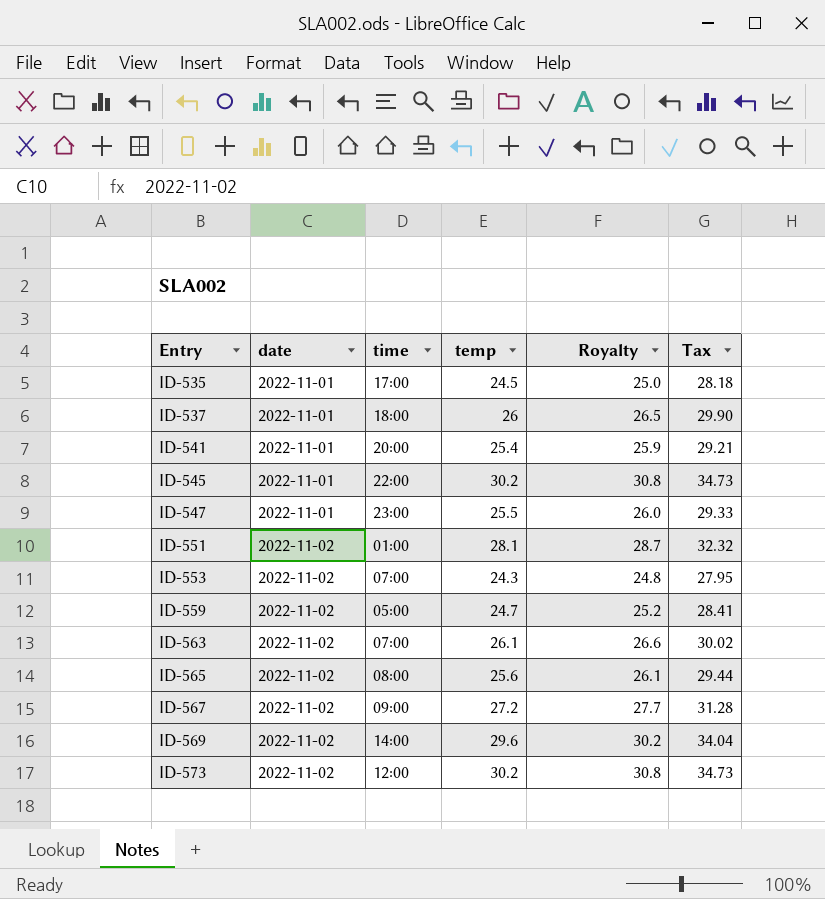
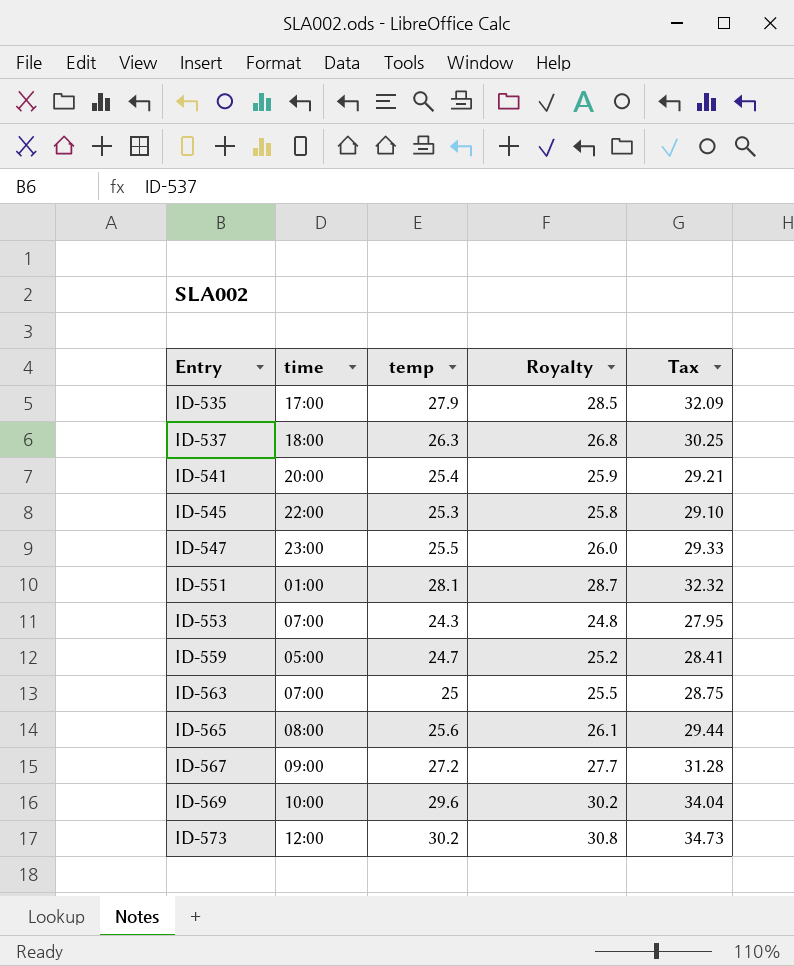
column date | position: 2 -> none
ID-535 | temp: 24.5 -> 27.9
ID-535 | Royalty: 25.0 -> 28.5
ID-535 | Tax: 28.18 -> 32.09
ID-537 | temp: 26 -> 26.3
ID-537 | Royalty: 26.5 -> 26.8
ID-537 | Tax: 29.90 -> 30.25
ID-545 | temp: 30.2 -> 25.3
ID-545 | Royalty: 30.8 -> 25.8
ID-545 | Tax: 34.73 -> 29.10
ID-563 | temp: 26.1 -> 25
ID-563 | Royalty: 26.6 -> 25.5
ID-563 | Tax: 30.02 -> 28.75
ID-569 | time: 14:00 -> 10:00

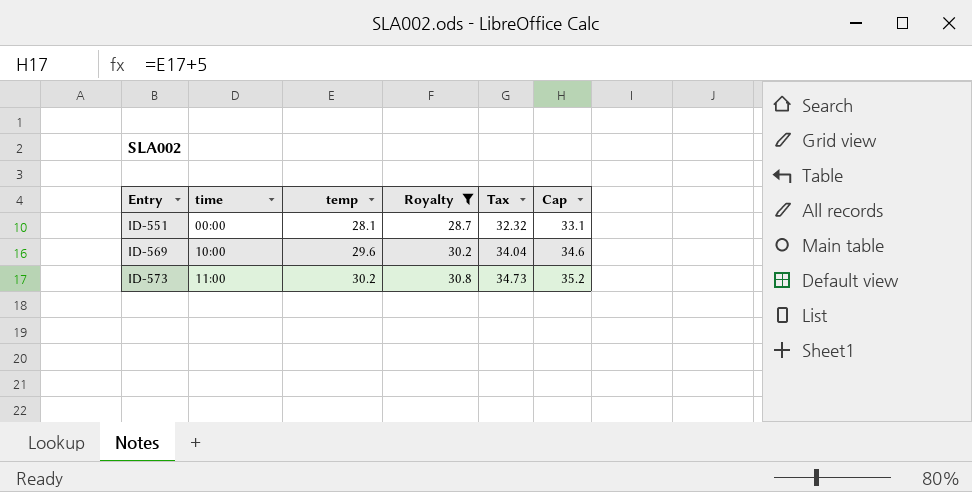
filter: none -> Royalty >= 28.7
column Cap | formula: none -> [temp] + 5
ID-551 | time: 01:00 -> 00:00
ID-573 | time: 12:00 -> 11:00

